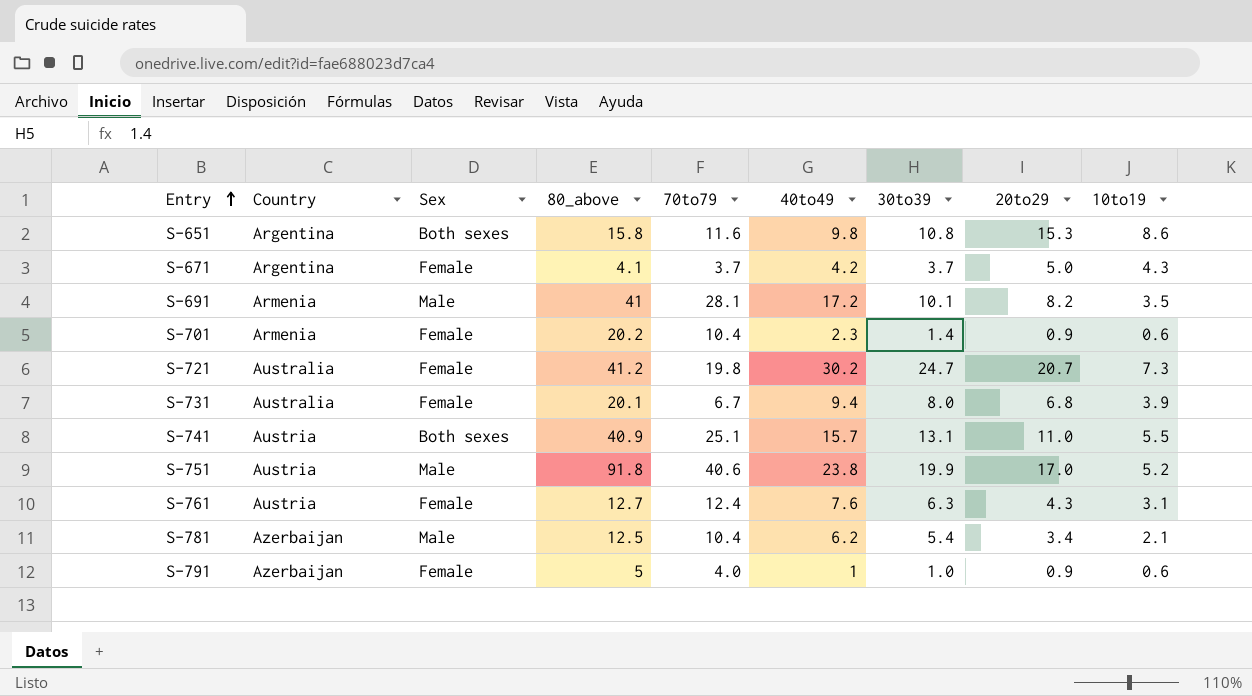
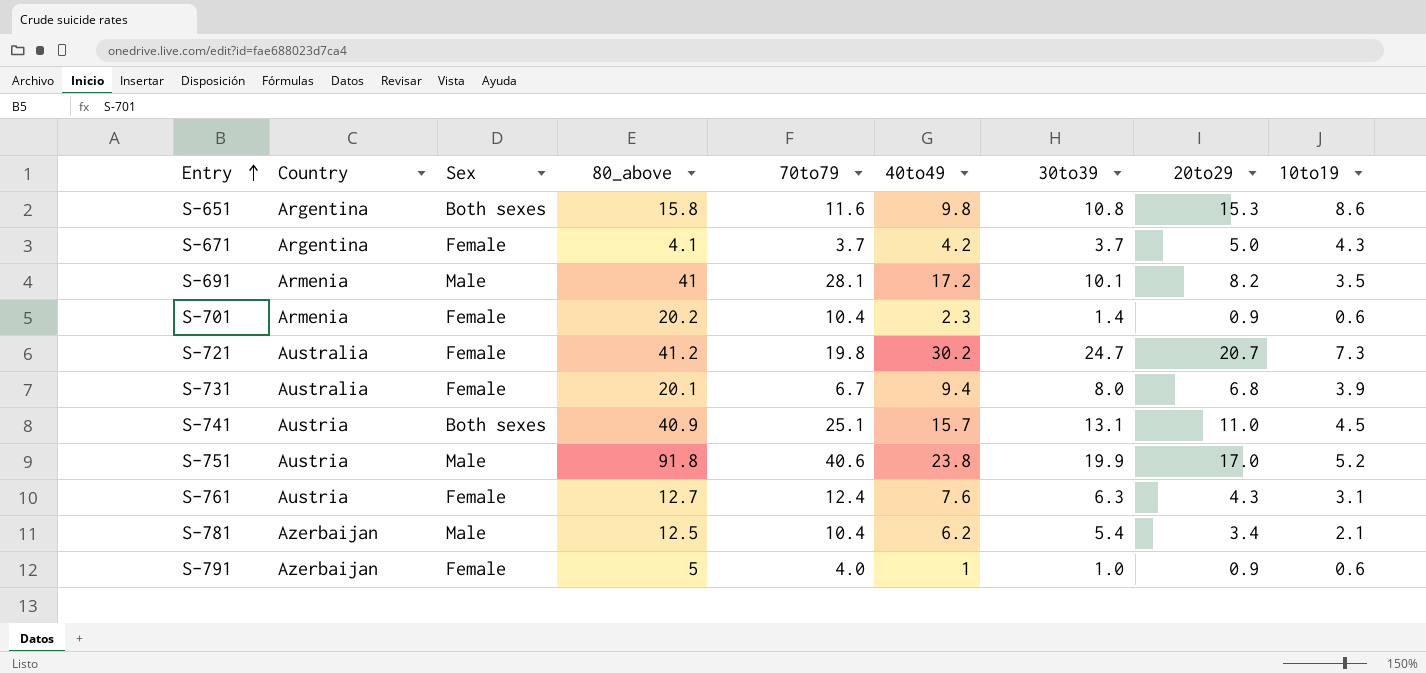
S-741 | 10to19: 5.5 -> 4.5

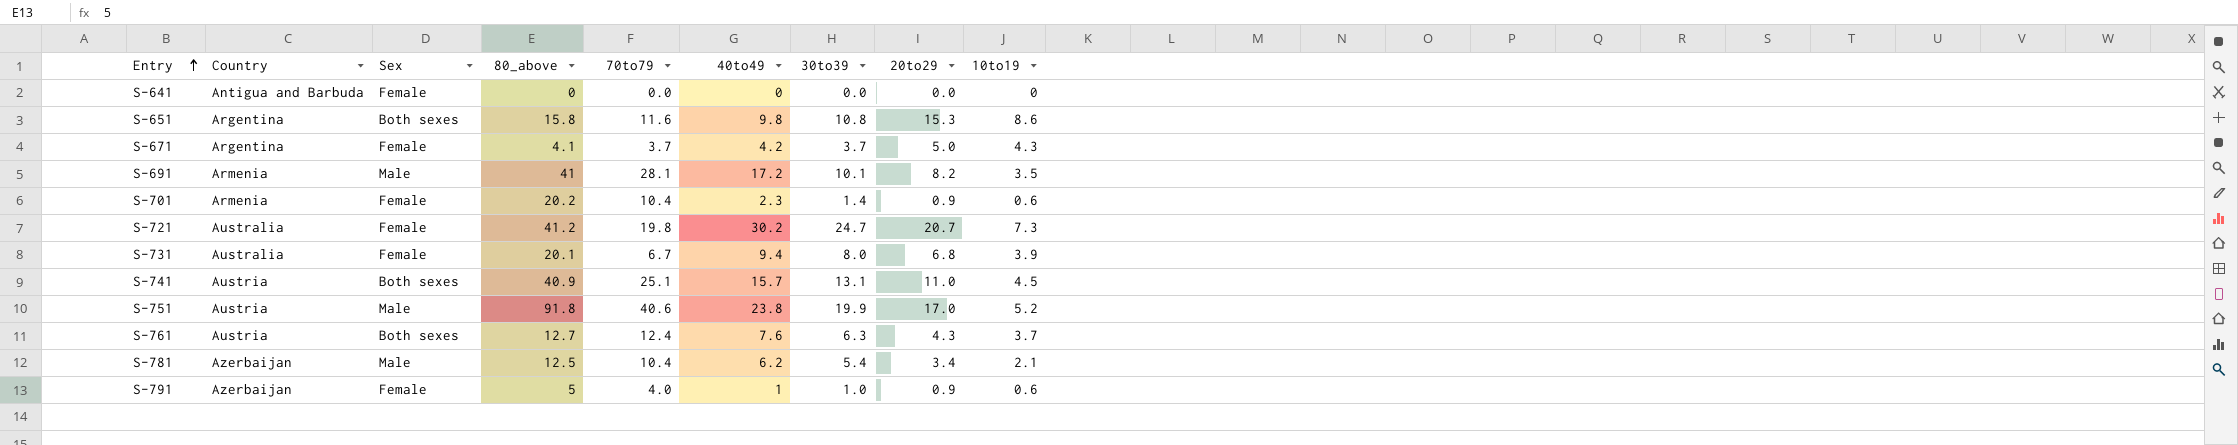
row S-641: none -> Antigua and Barbuda | Female | 0 | 0.0 | 0 | 0.0 | 0.0 | 0
S-761 | Sex: Female -> Both sexes
S-761 | 10to19: 3.1 -> 3.7

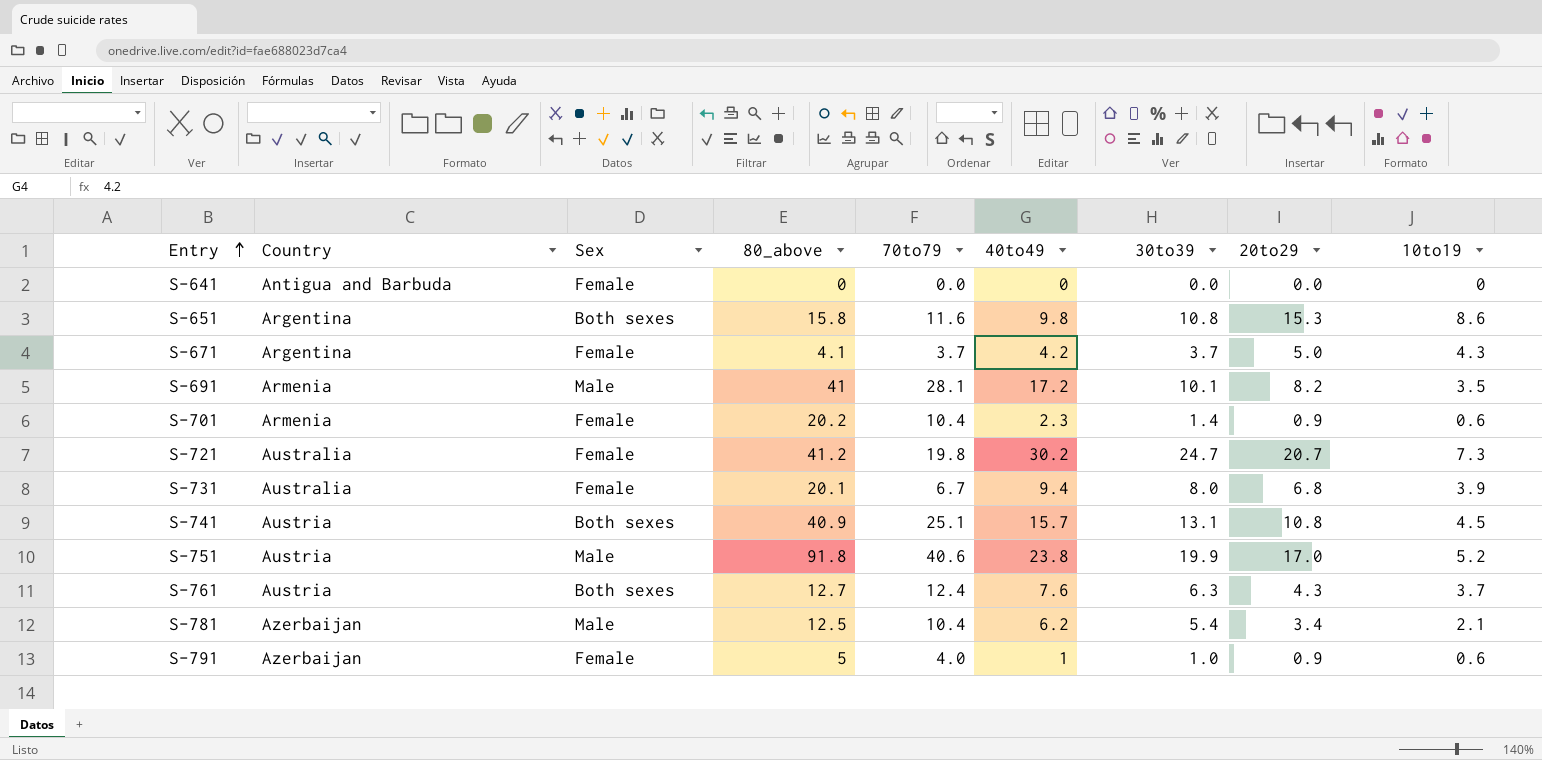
S-741 | 20to29: 11.0 -> 10.8

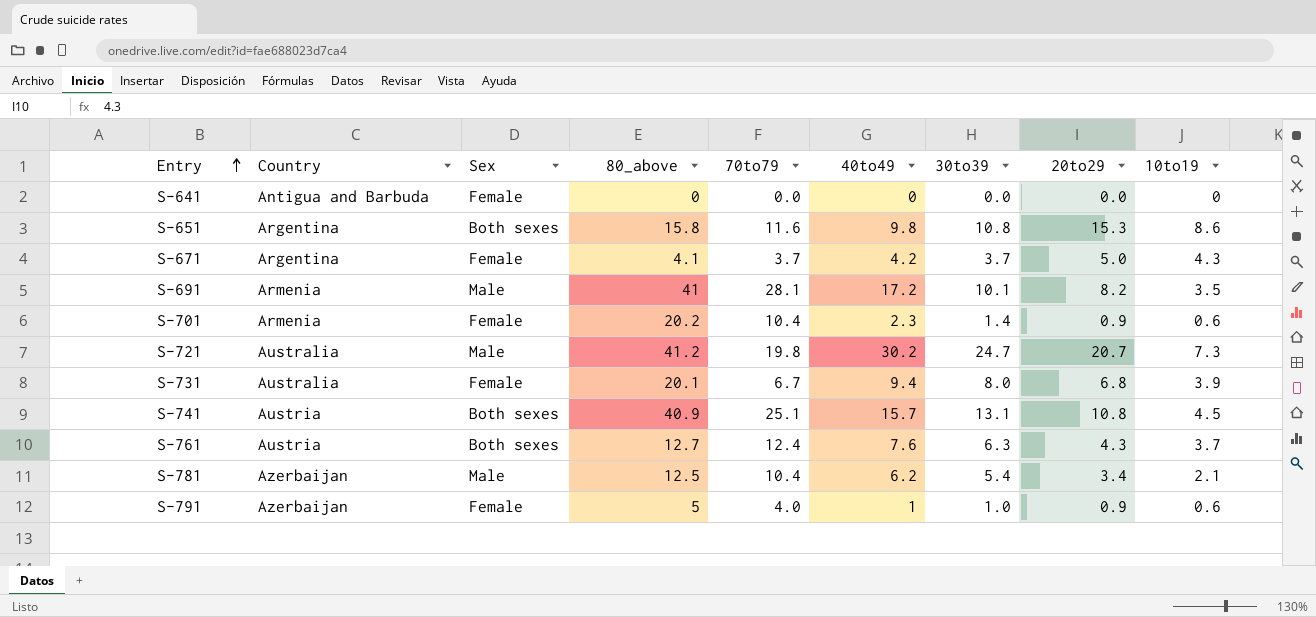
row S-751: Austria | Male | 91.8 | 40.6 | 23.8 | 19.9 | 17.0 | 5.2 -> none
S-721 | Sex: Female -> Male

